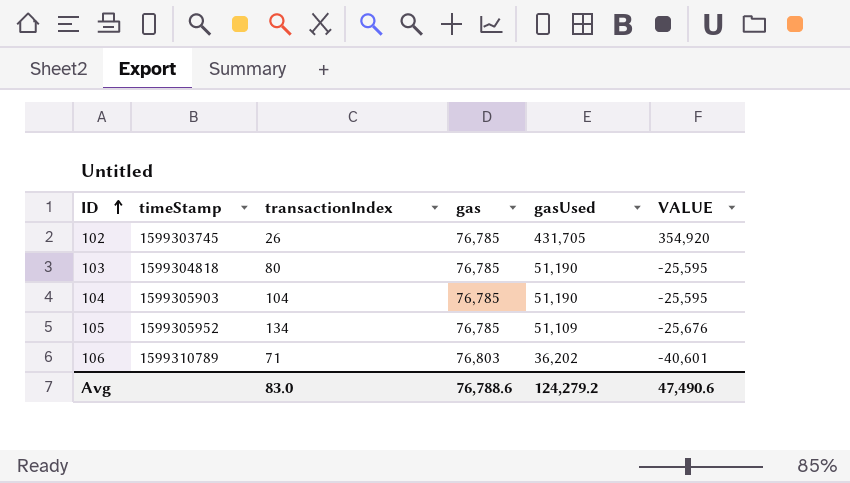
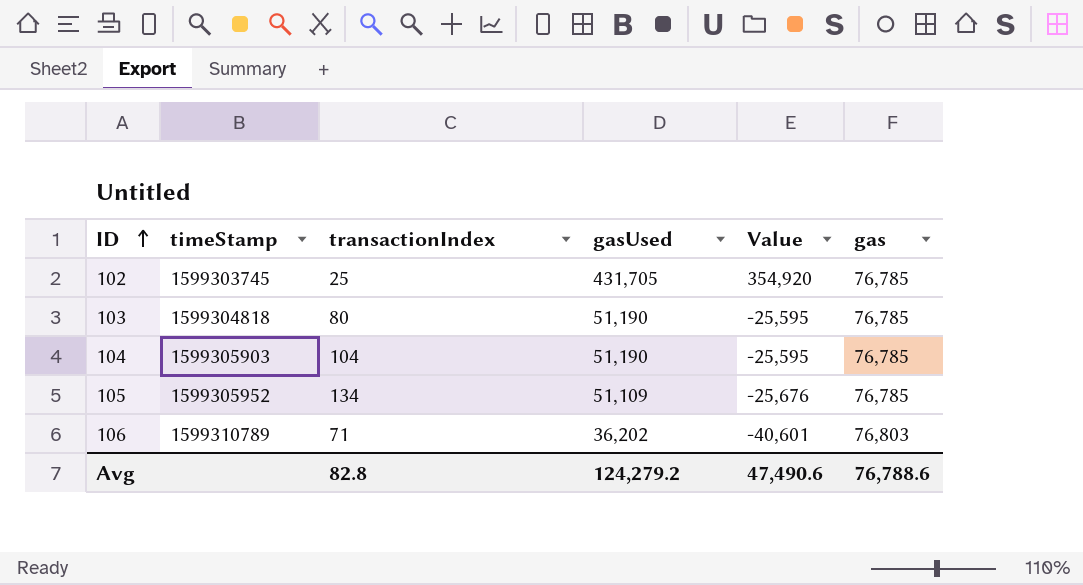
column name: VALUE -> Value
column gas | position: 4 -> 6
102 | transactionIndex: 26 -> 25
Avg | transactionIndex: 83.0 -> 82.8

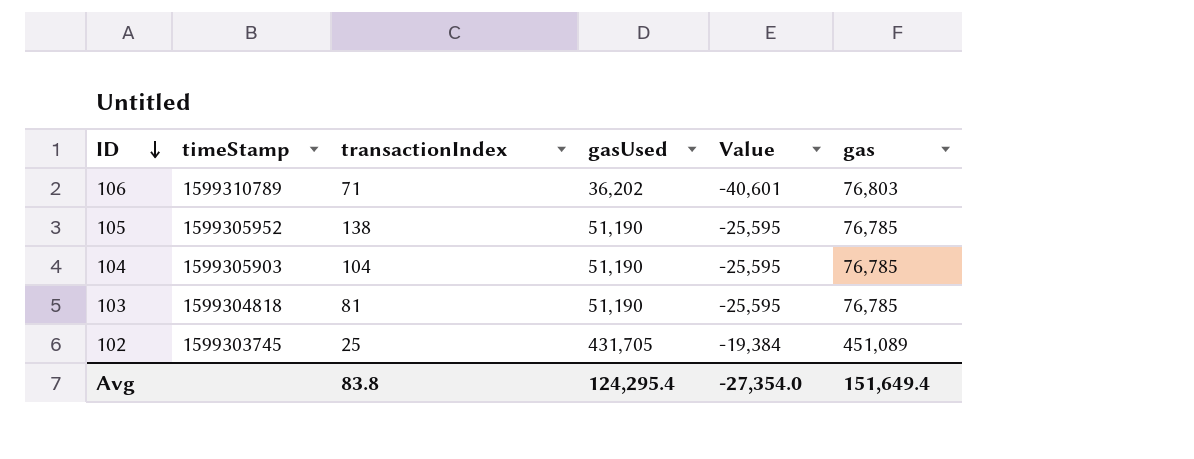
row order: ID ascending -> ID descending
105 | transactionIndex: 134 -> 138
105 | gasUsed: 51,109 -> 51,190
105 | Value: -25,676 -> -25,595
103 | transactionIndex: 80 -> 81
102 | Value: 354,920 -> -19,384
102 | gas: 76,785 -> 451,089
Avg | transactionIndex: 82.8 -> 83.8
Avg | gasUsed: 124,279.2 -> 124,295.4
Avg | Value: 47,490.6 -> -27,354.0
Avg | gas: 76,788.6 -> 151,649.4

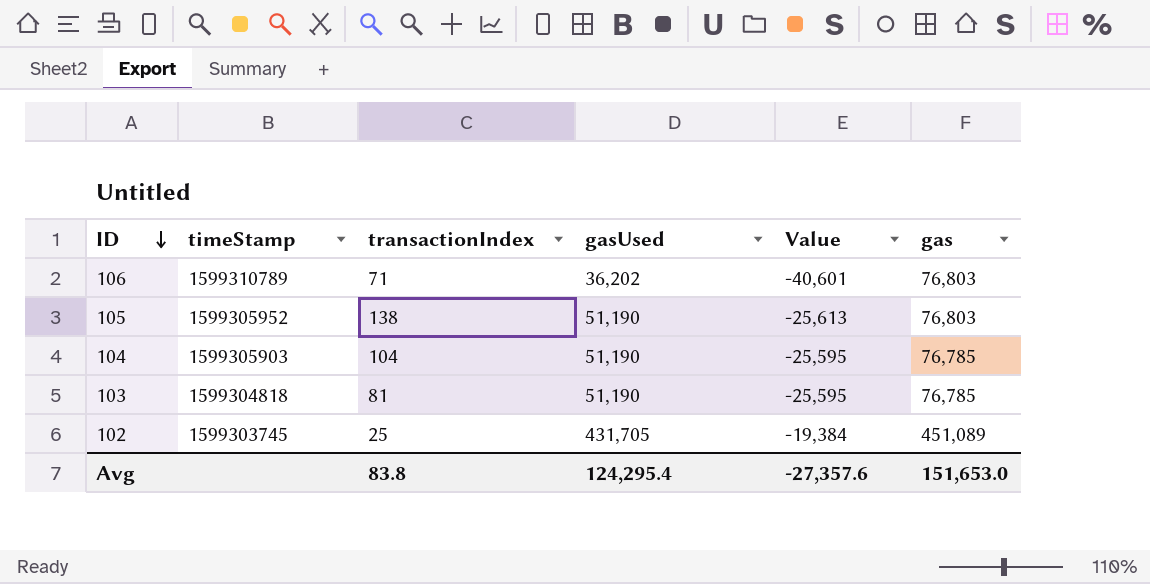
105 | Value: -25,595 -> -25,613
105 | gas: 76,785 -> 76,803
Avg | Value: -27,354.0 -> -27,357.6
Avg | gas: 151,649.4 -> 151,653.0

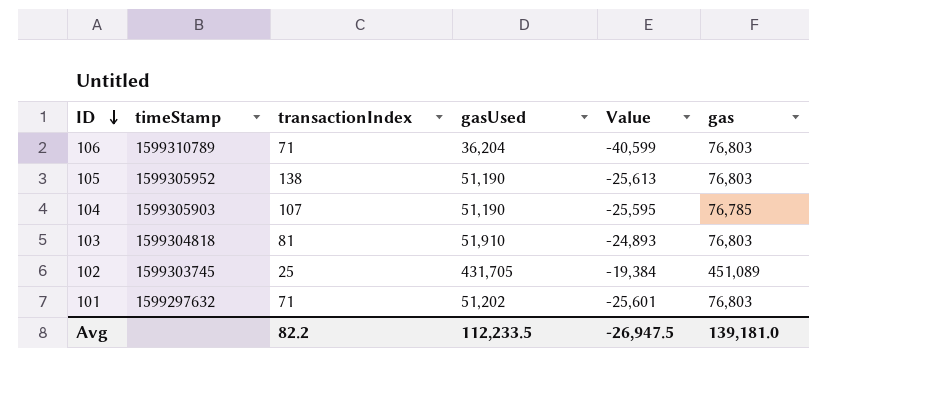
106 | gasUsed: 36,202 -> 36,204
106 | Value: -40,601 -> -40,599
104 | transactionIndex: 104 -> 107
103 | gasUsed: 51,190 -> 51,910
103 | Value: -25,595 -> -24,893
103 | gas: 76,785 -> 76,803
row 101: none -> 1599297632 | 71 | 51,202 | -25,601 | 76,803
Avg | transactionIndex: 83.8 -> 82.2
Avg | gasUsed: 124,295.4 -> 112,233.5
Avg | Value: -27,357.6 -> -26,947.5
Avg | gas: 151,653.0 -> 139,181.0

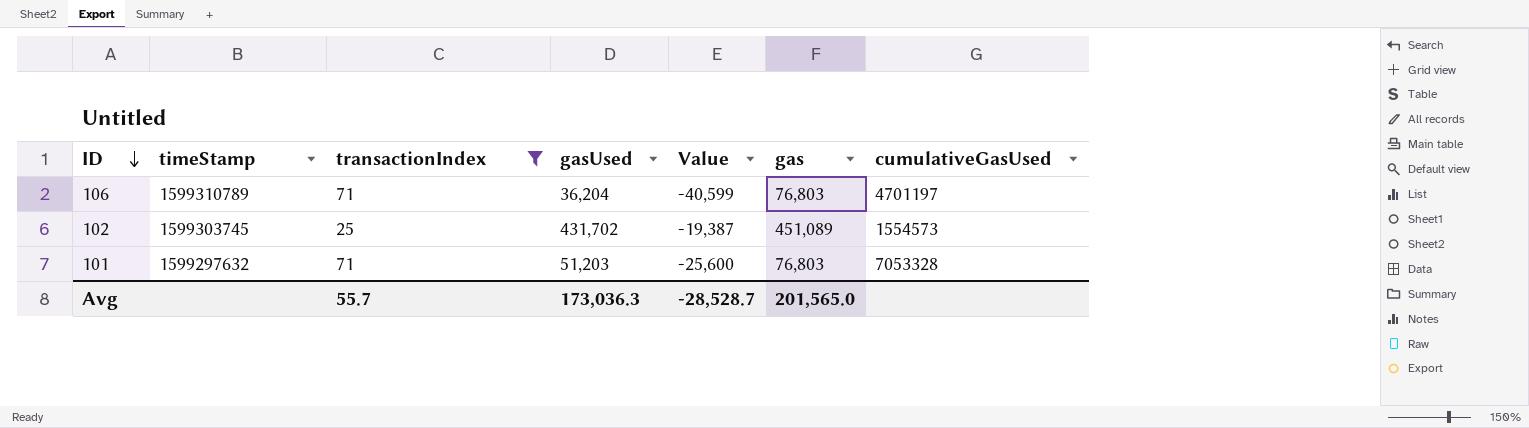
filter: none -> transactionIndex <= 71
column cumulativeGasUsed | position: none -> 7
102 | gasUsed: 431,705 -> 431,702
102 | Value: -19,384 -> -19,387
101 | gasUsed: 51,202 -> 51,203
101 | Value: -25,601 -> -25,600
Avg | transactionIndex: 82.2 -> 55.7
Avg | gasUsed: 112,233.5 -> 173,036.3
Avg | Value: -26,947.5 -> -28,528.7
Avg | gas: 139,181.0 -> 201,565.0

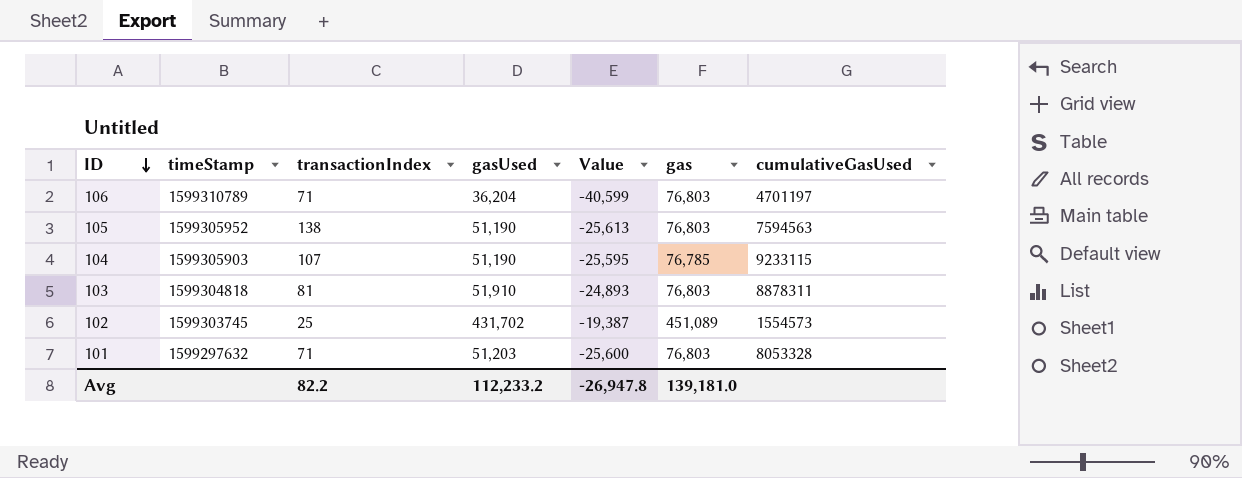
filter: transactionIndex <= 71 -> none
101 | cumulativeGasUsed: 7053328 -> 8053328
Avg | transactionIndex: 55.7 -> 82.2
Avg | gasUsed: 173,036.3 -> 112,233.2
Avg | Value: -28,528.7 -> -26,947.8
Avg | gas: 201,565.0 -> 139,181.0

